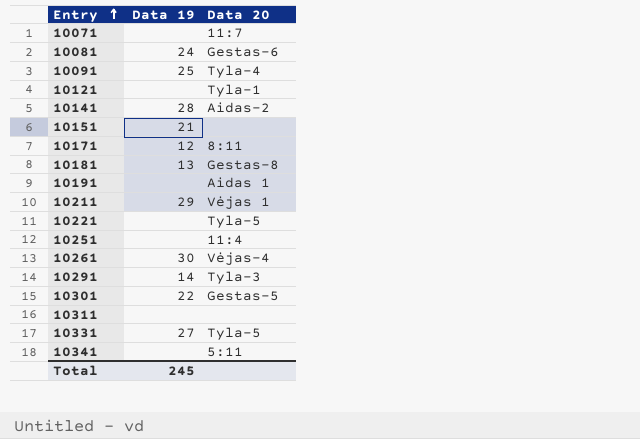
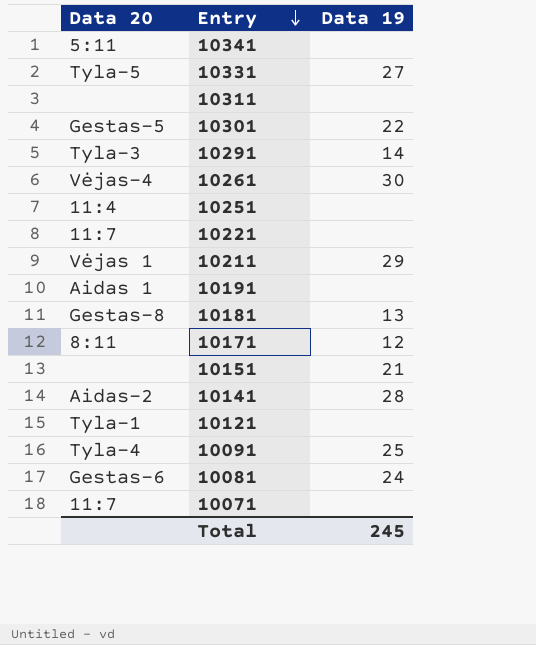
row order: Entry ascending -> Entry descending
column Data 20 | position: 3 -> 1
10221 | Data 20: Tyla-5 -> 11:7

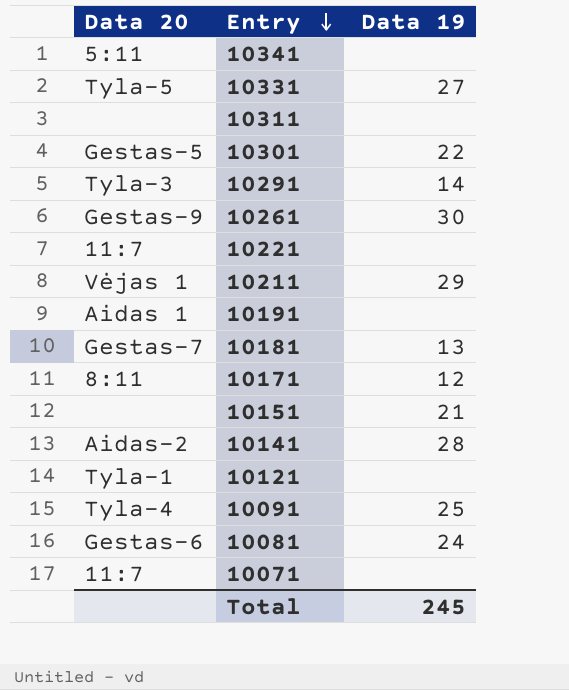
row 10251: 11:4 | none -> none
10261 | Data 20: Vėjas-4 -> Gestas-9
10181 | Data 20: Gestas-8 -> Gestas-7

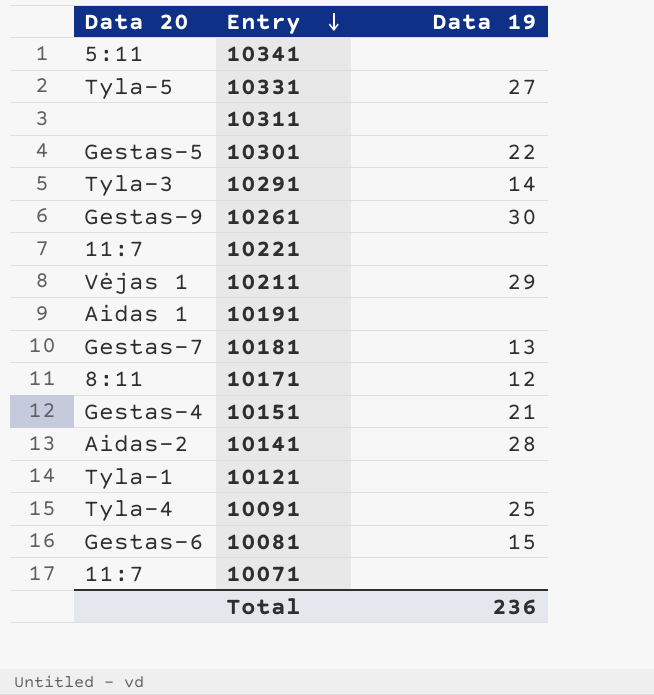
10151 | Data 20: none -> Gestas-4
10081 | Data 19: 24 -> 15
Total | Data 19: 245 -> 236

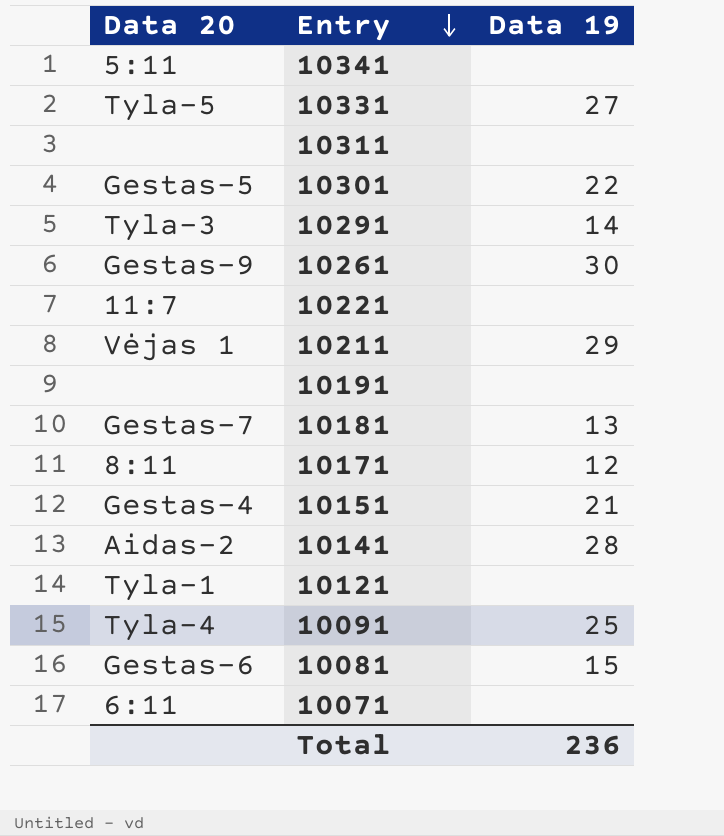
10191 | Data 20: Aidas 1 -> none
10071 | Data 20: 11:7 -> 6:11

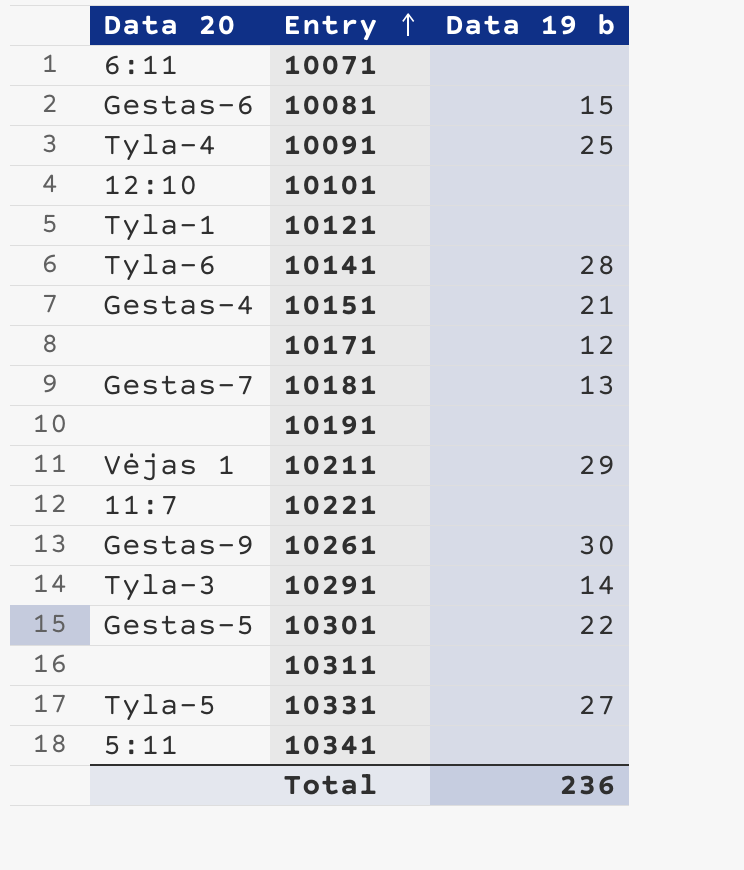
row order: Entry descending -> Entry ascending
column name: Data 19 -> Data 19 b
row 10101: none -> 12:10 | none
10141 | Data 20: Aidas-2 -> Tyla-6
10171 | Data 20: 8:11 -> none

